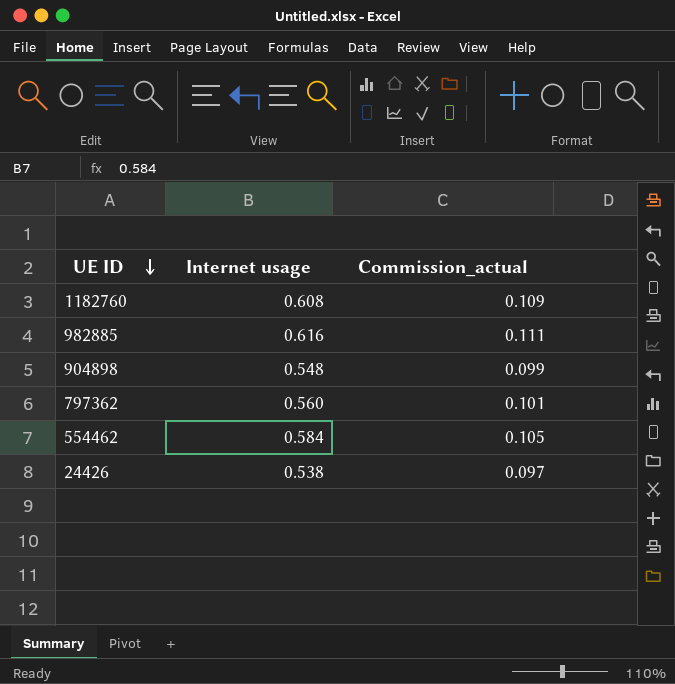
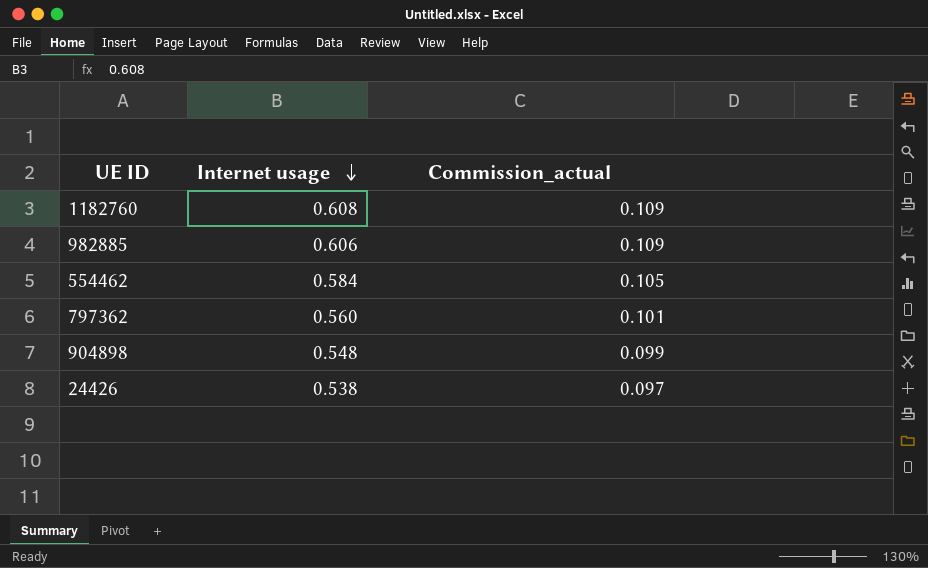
row order: UE ID descending -> Internet usage descending
982885 | Internet usage: 0.616 -> 0.606
982885 | Commission_actual: 0.111 -> 0.109

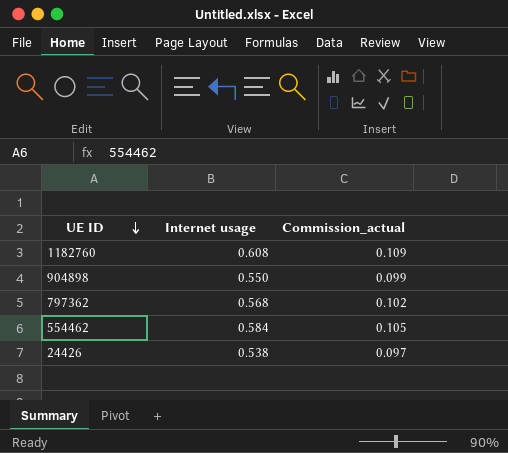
row order: Internet usage descending -> UE ID descending
row 982885: 0.606 | 0.109 -> none
904898 | Internet usage: 0.548 -> 0.550
797362 | Internet usage: 0.560 -> 0.568
797362 | Commission_actual: 0.101 -> 0.102

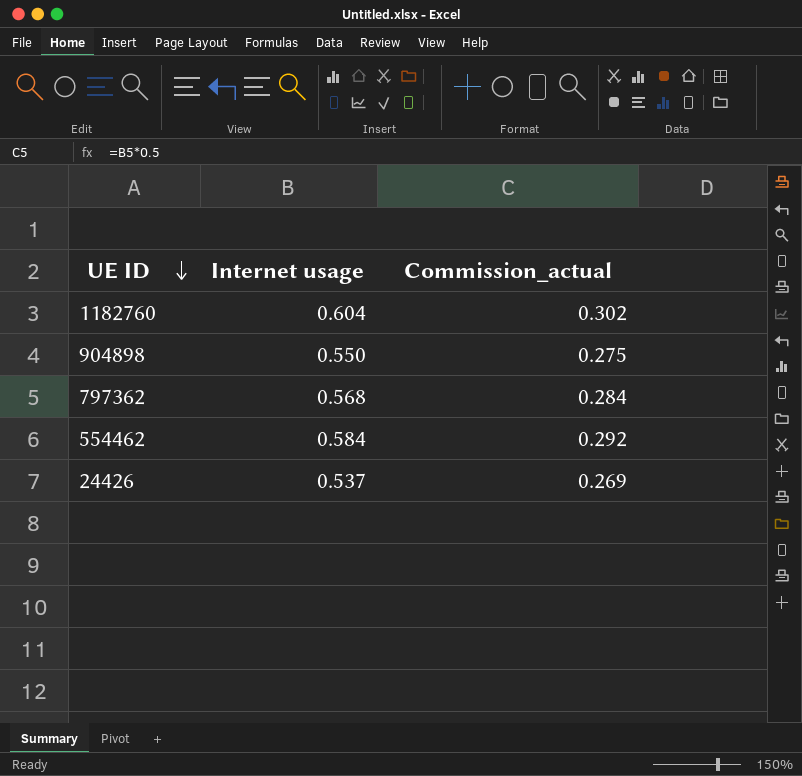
column Commission_actual | formula: [Internet usage] * 0.18 -> [Internet usage] * 0.5
1182760 | Internet usage: 0.608 -> 0.604
24426 | Internet usage: 0.538 -> 0.537

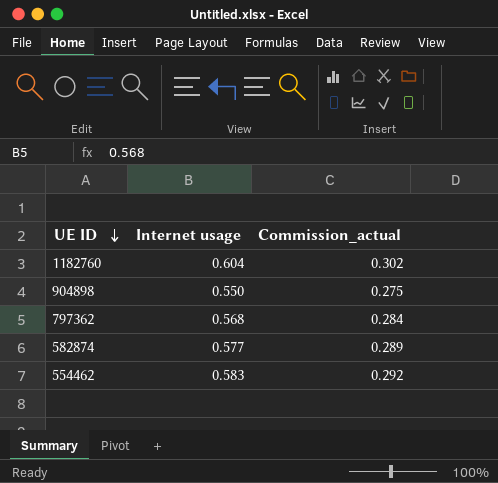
row 24426: 0.537 | 0.269 -> none
row 582874: none -> 0.577 | 0.289
554462 | Internet usage: 0.584 -> 0.583

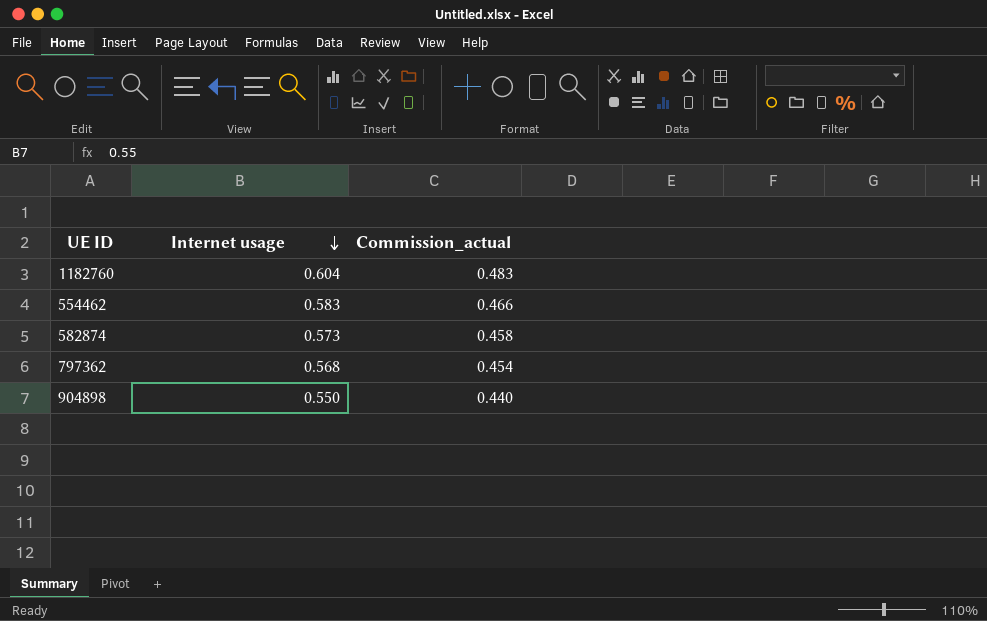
row order: UE ID descending -> Internet usage descending
column Commission_actual | formula: [Internet usage] * 0.5 -> [Internet usage] * 0.8
582874 | Internet usage: 0.577 -> 0.573

